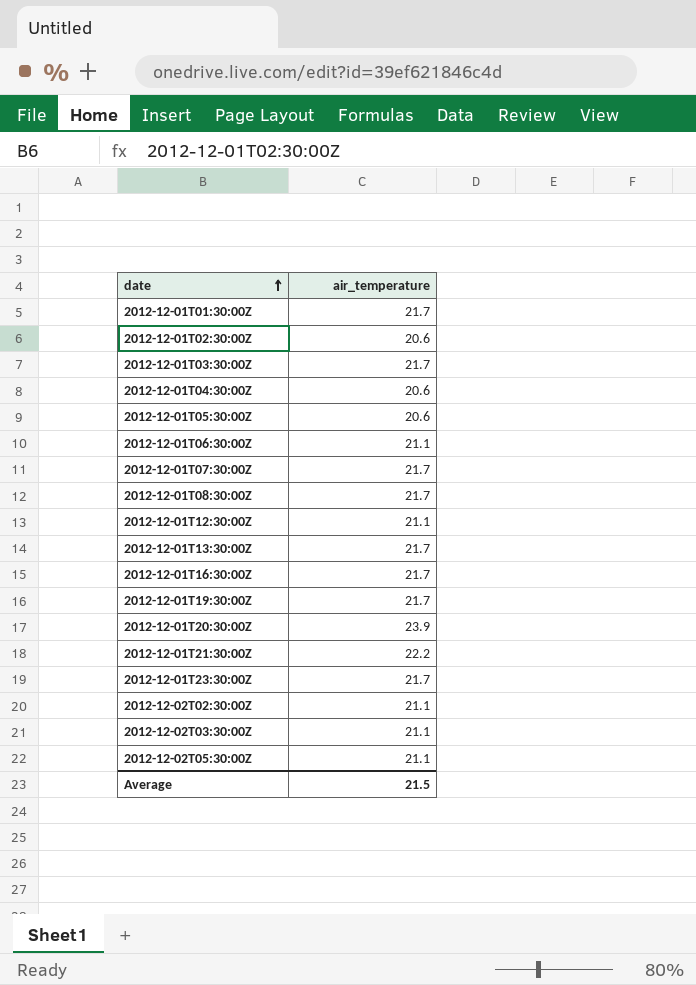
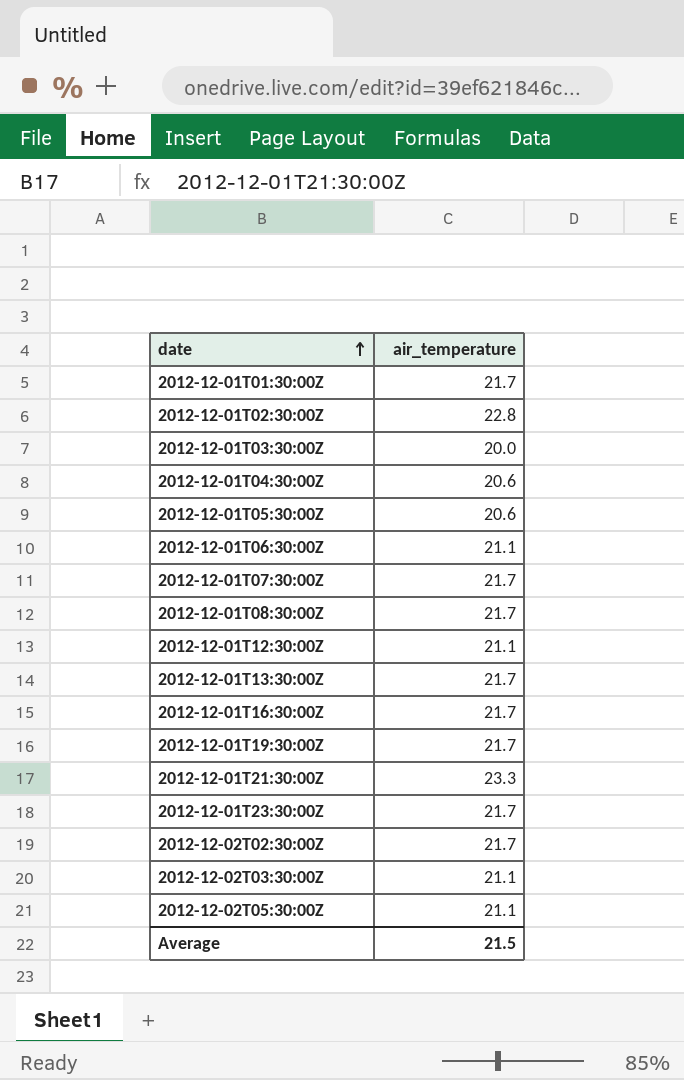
row 2012-12-01T20:30:00Z: 23.9 -> none
2012-12-01T02:30:00Z | air_temperature: 20.6 -> 22.8
2012-12-01T03:30:00Z | air_temperature: 21.7 -> 20.0
2012-12-01T21:30:00Z | air_temperature: 22.2 -> 23.3
2012-12-02T02:30:00Z | air_temperature: 21.1 -> 21.7

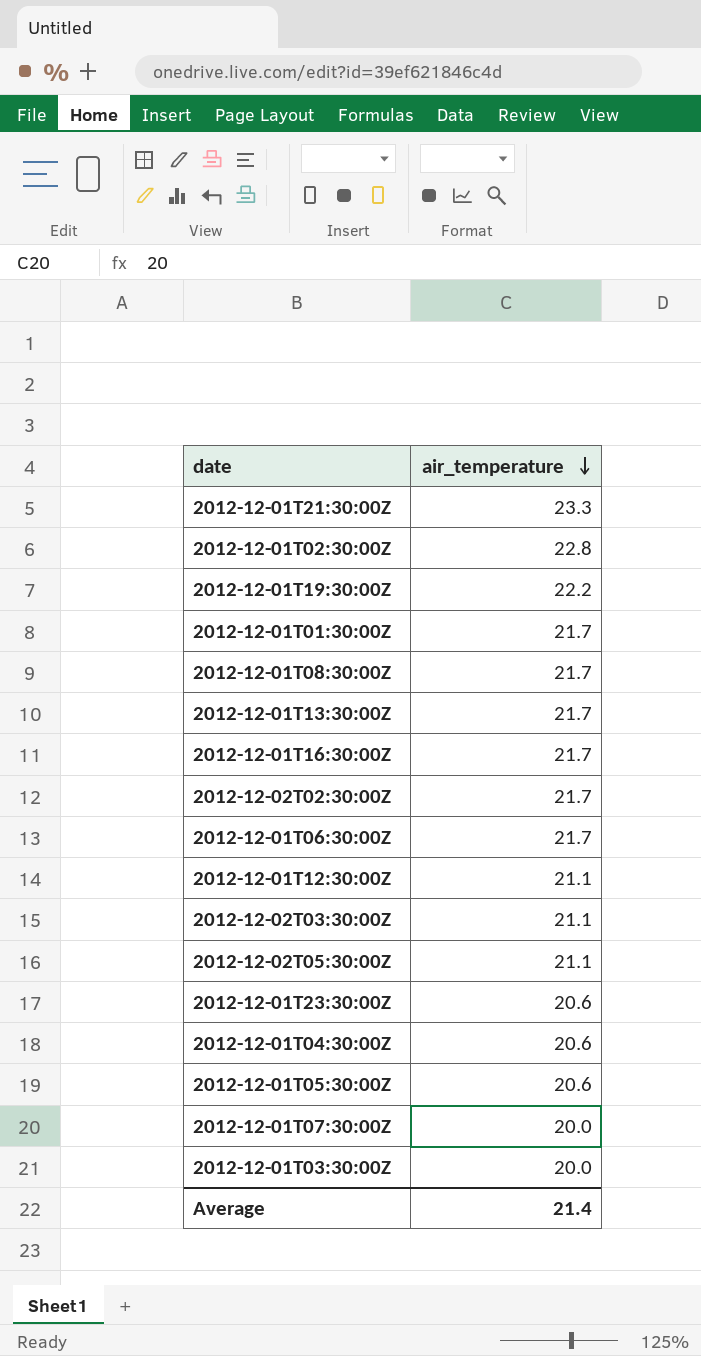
row order: date ascending -> air_temperature descending
2012-12-01T19:30:00Z | air_temperature: 21.7 -> 22.2
2012-12-01T06:30:00Z | air_temperature: 21.1 -> 21.7
2012-12-01T23:30:00Z | air_temperature: 21.7 -> 20.6
2012-12-01T07:30:00Z | air_temperature: 21.7 -> 20.0
Average | air_temperature: 21.5 -> 21.4

